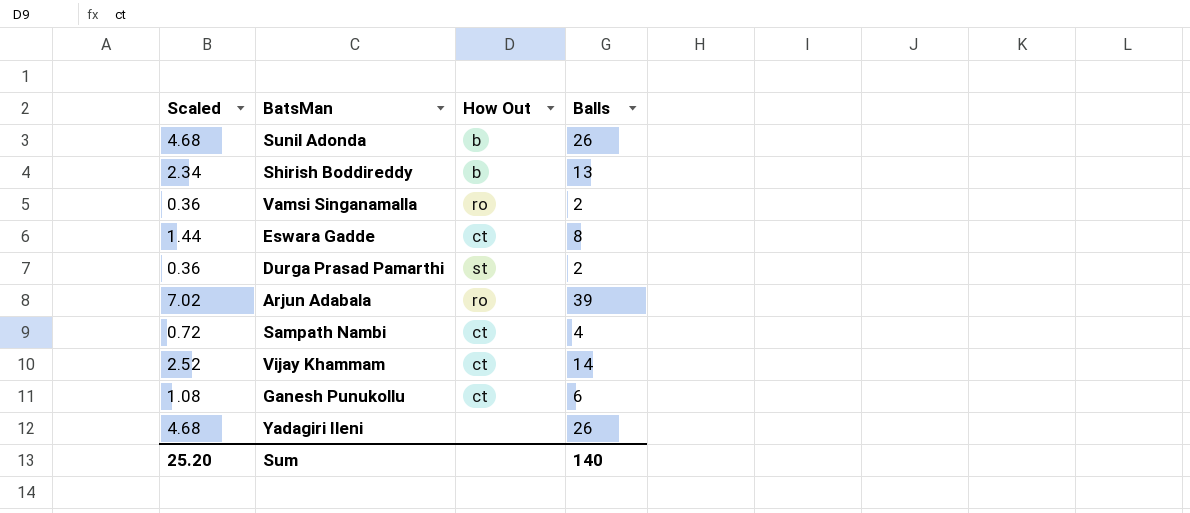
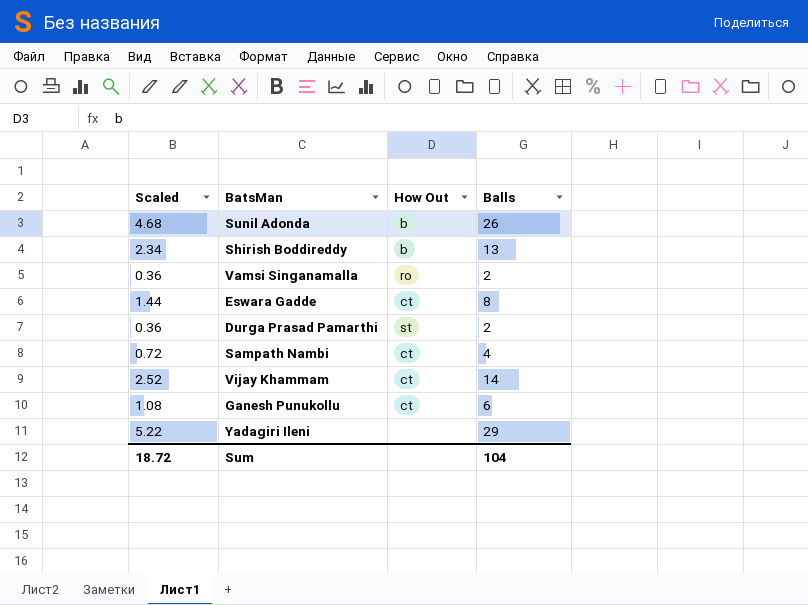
row Arjun Adabala: 7.02 | ro | 39 -> none
Yadagiri Ileni | Scaled: 4.68 -> 5.22
Yadagiri Ileni | Balls: 26 -> 29
Sum | Scaled: 25.20 -> 18.72
Sum | Balls: 140 -> 104

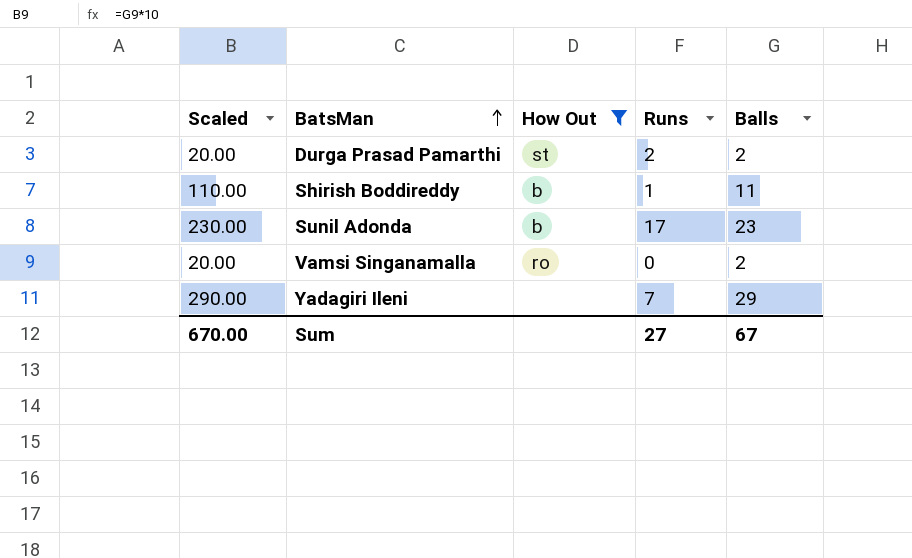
filter: none -> How Out != ct
row order: none -> BatsMan ascending
column Scaled | formula: [Balls] * 0.18 -> [Balls] * 10
column Runs | position: none -> 4
Shirish Boddireddy | Balls: 13 -> 11
Sunil Adonda | Balls: 26 -> 23
Sum | Scaled: 18.72 -> 670.00
Sum | Balls: 104 -> 67

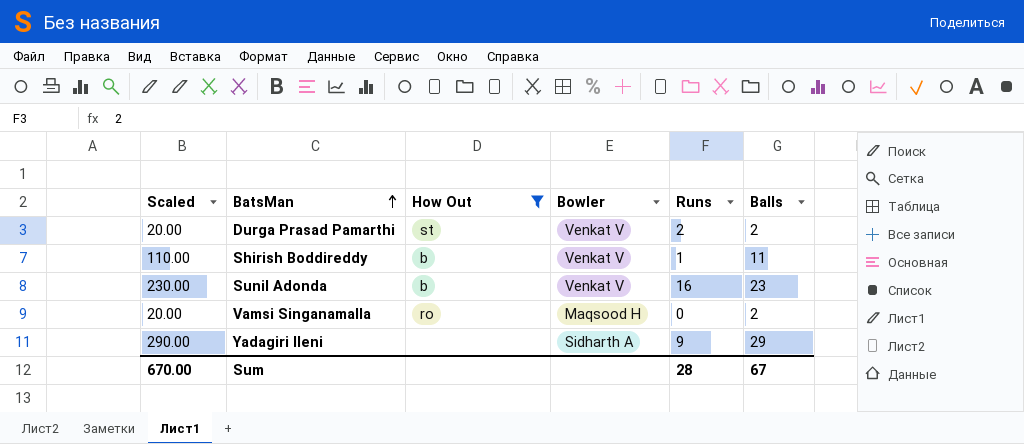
column Bowler | position: none -> 4
Sunil Adonda | Runs: 17 -> 16
Yadagiri Ileni | Runs: 7 -> 9
Sum | Runs: 27 -> 28

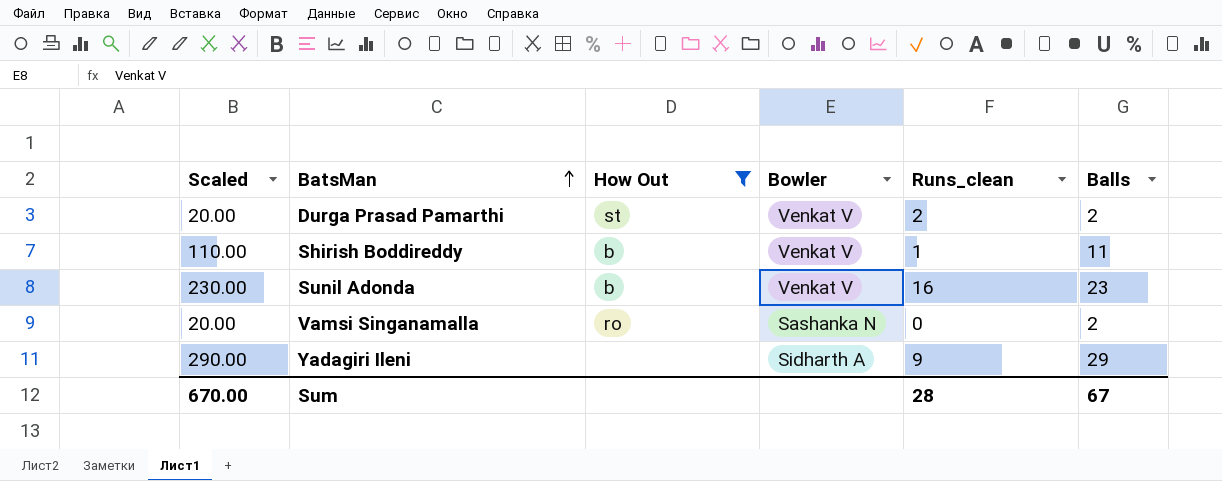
column name: Runs -> Runs_clean
Vamsi Singanamalla | Bowler: Maqsood H -> Sashanka N

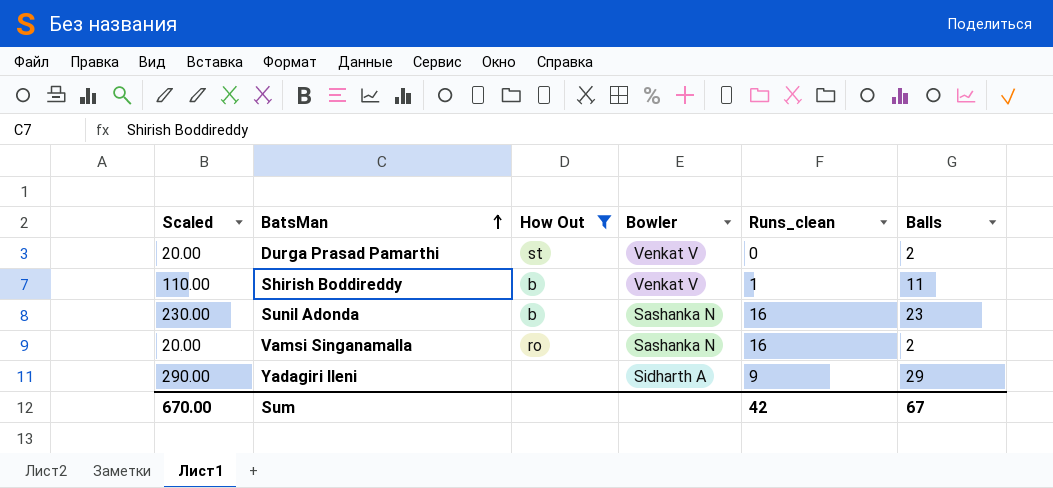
Durga Prasad Pamarthi | Runs_clean: 2 -> 0
Sunil Adonda | Bowler: Venkat V -> Sashanka N
Vamsi Singanamalla | Runs_clean: 0 -> 16
Sum | Runs_clean: 28 -> 42

